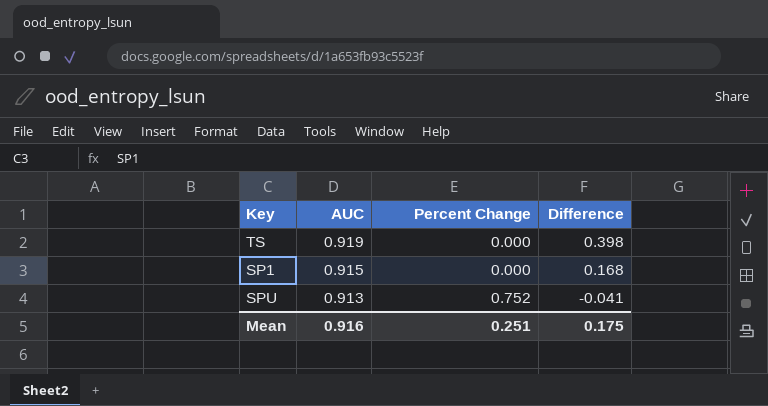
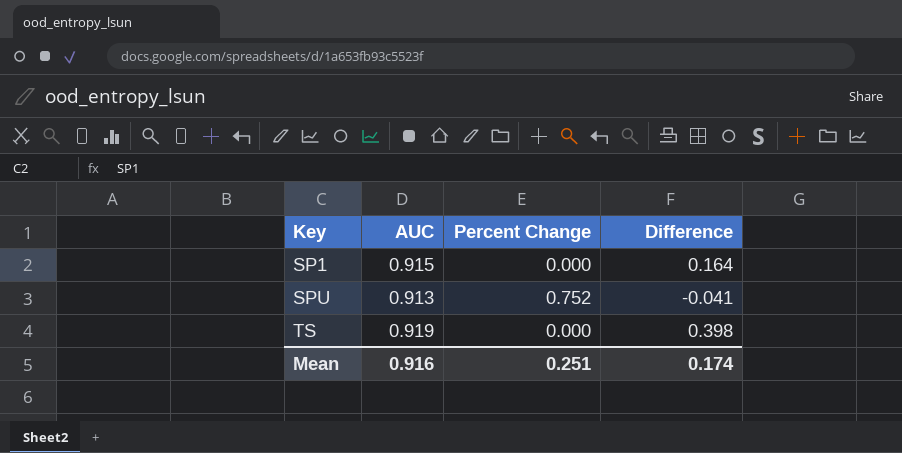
row order: AUC descending -> Key ascending
SP1 | Difference: 0.168 -> 0.164
Mean | Difference: 0.175 -> 0.174

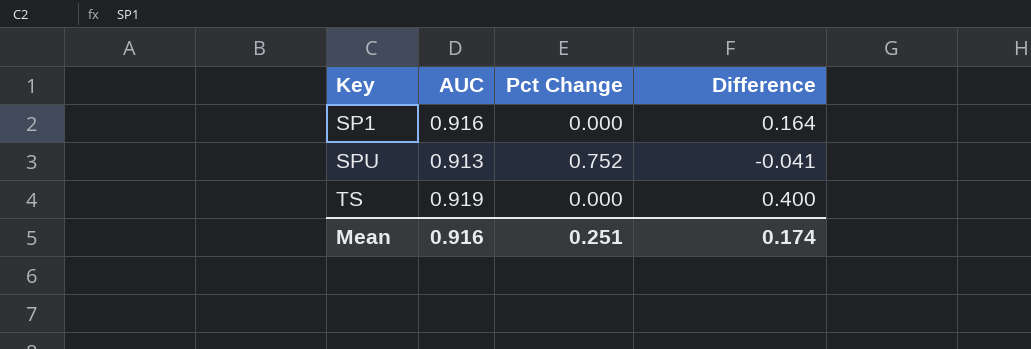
column name: Percent Change -> Pct Change
SP1 | AUC: 0.915 -> 0.916
TS | Difference: 0.398 -> 0.400

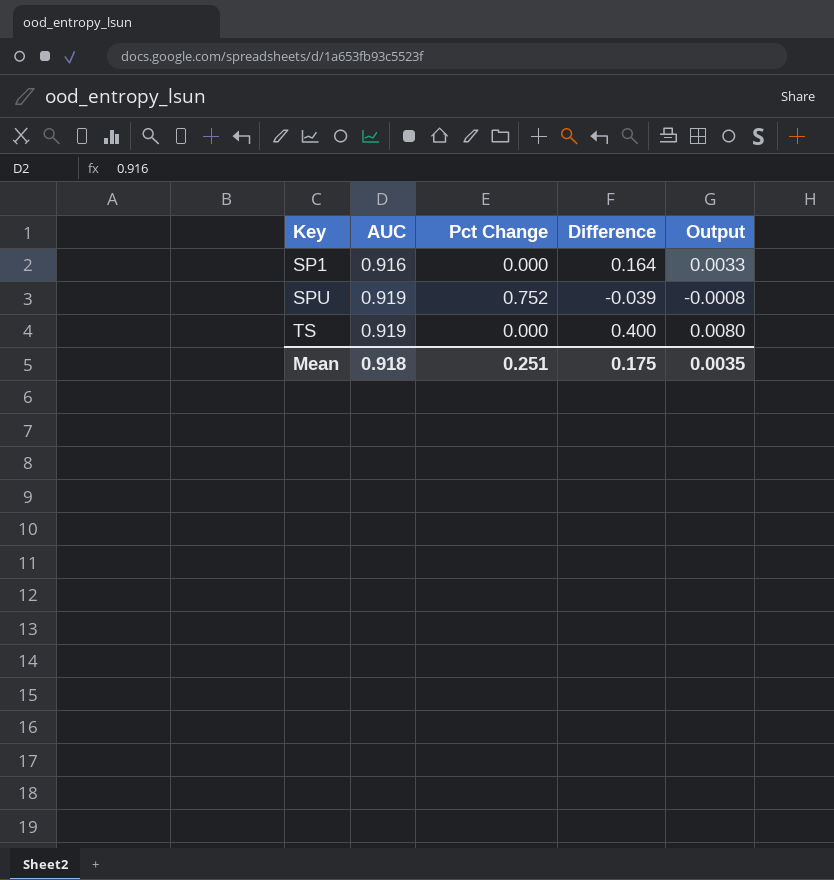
column Output | formula: none -> [Difference] * 0.02
SPU | AUC: 0.913 -> 0.919
SPU | Difference: -0.041 -> -0.039
Mean | AUC: 0.916 -> 0.918
Mean | Difference: 0.174 -> 0.175

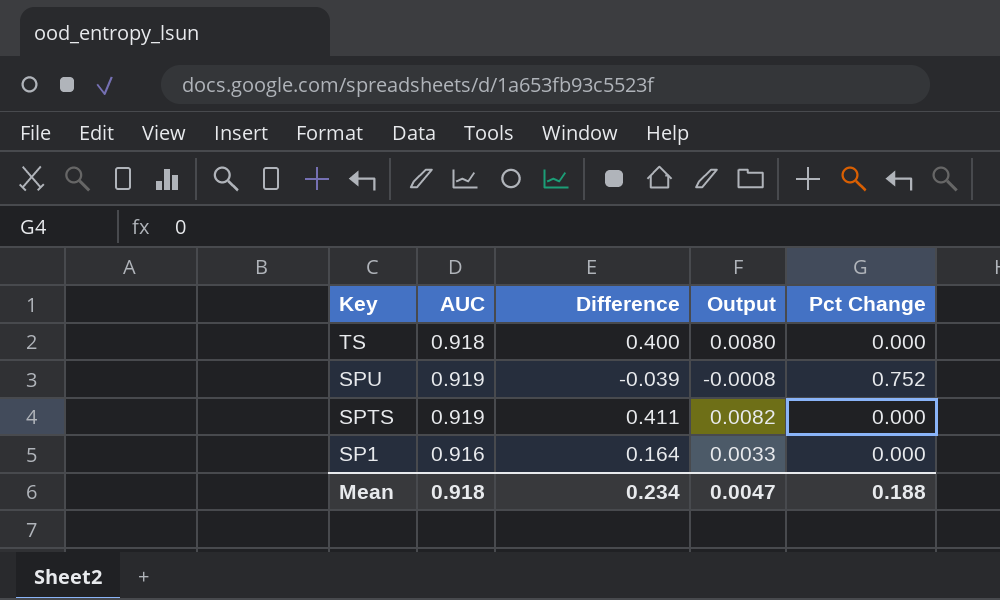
row order: Key ascending -> Key descending
column Pct Change | position: 3 -> 5
TS | AUC: 0.919 -> 0.918
row SPTS: none -> 0.919 | 0.411 | 0.0082 | 0.000
Mean | Difference: 0.175 -> 0.234
Mean | Output: 0.0035 -> 0.0047
Mean | Pct Change: 0.251 -> 0.188

